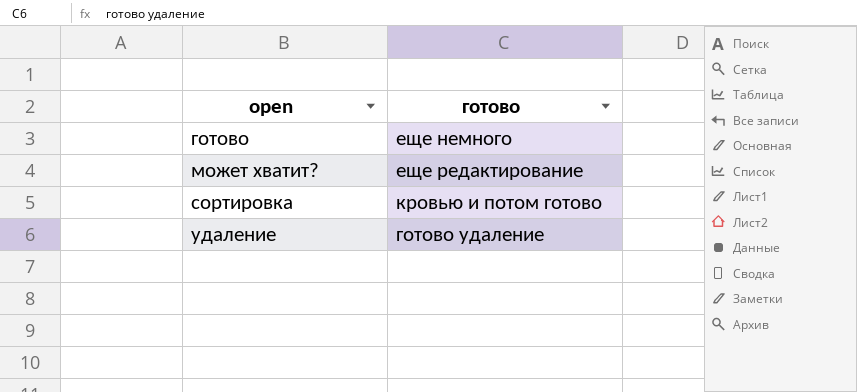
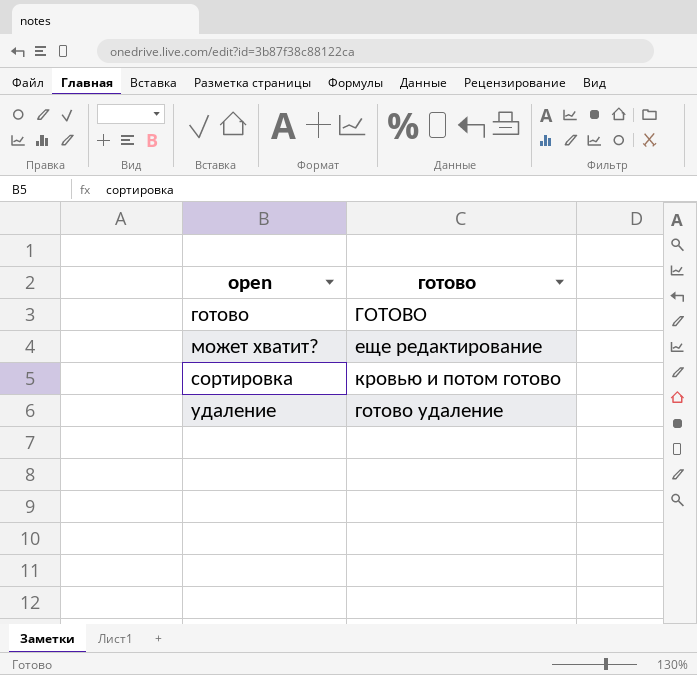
готово | готово: еще немного -> ГОТОВО

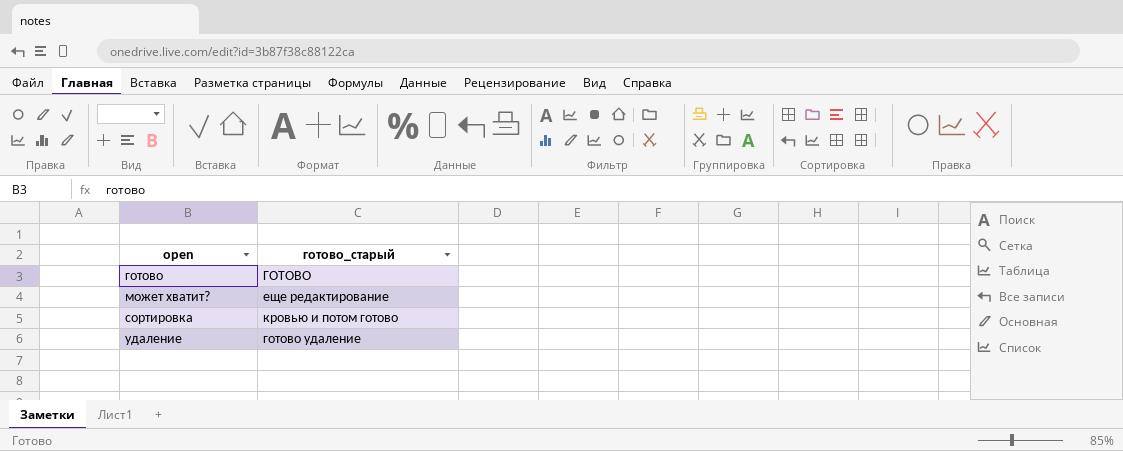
column name: готово -> готово_старый

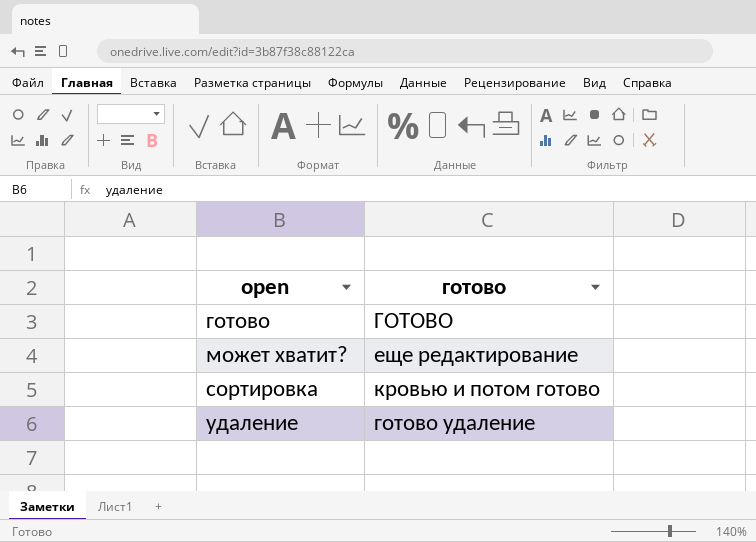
column name: готово_старый -> готово

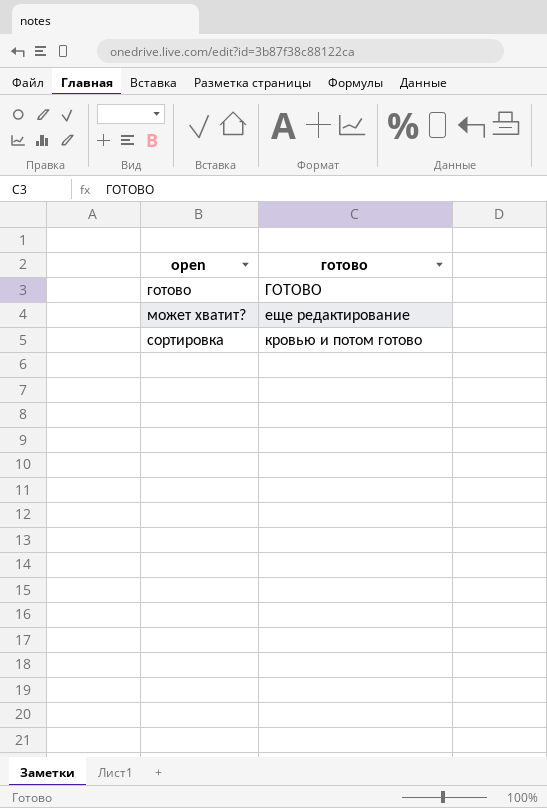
row удаление: готово удаление -> none

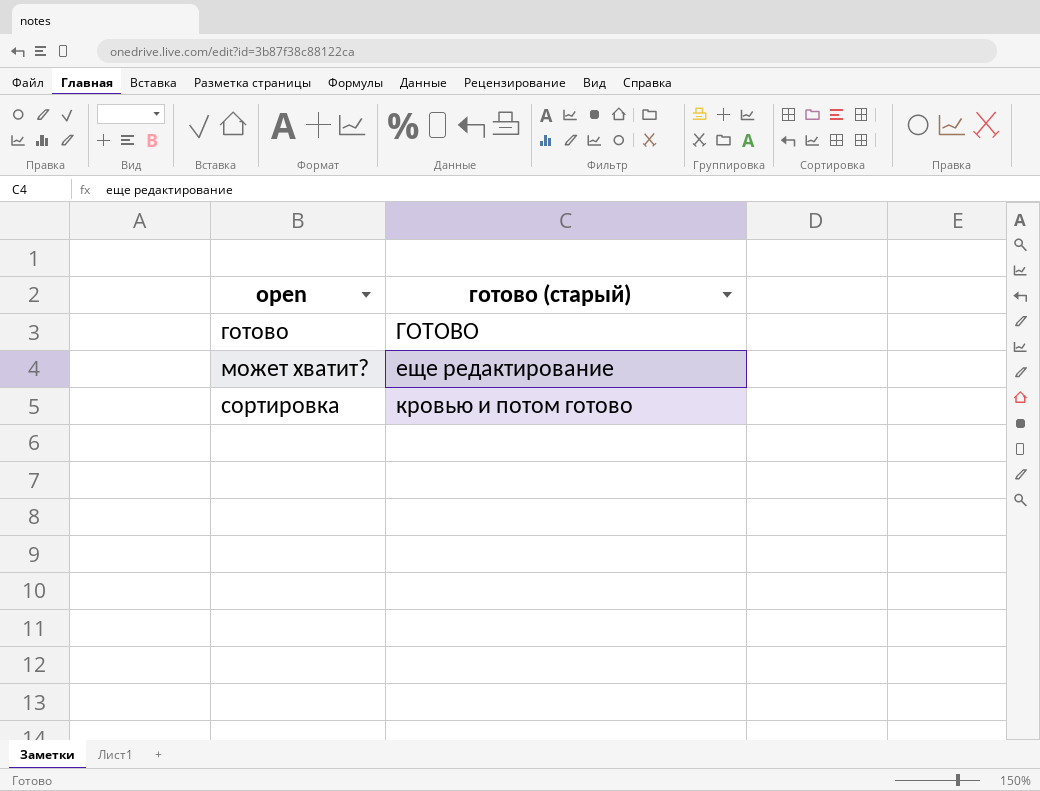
column name: готово -> готово (старый)

